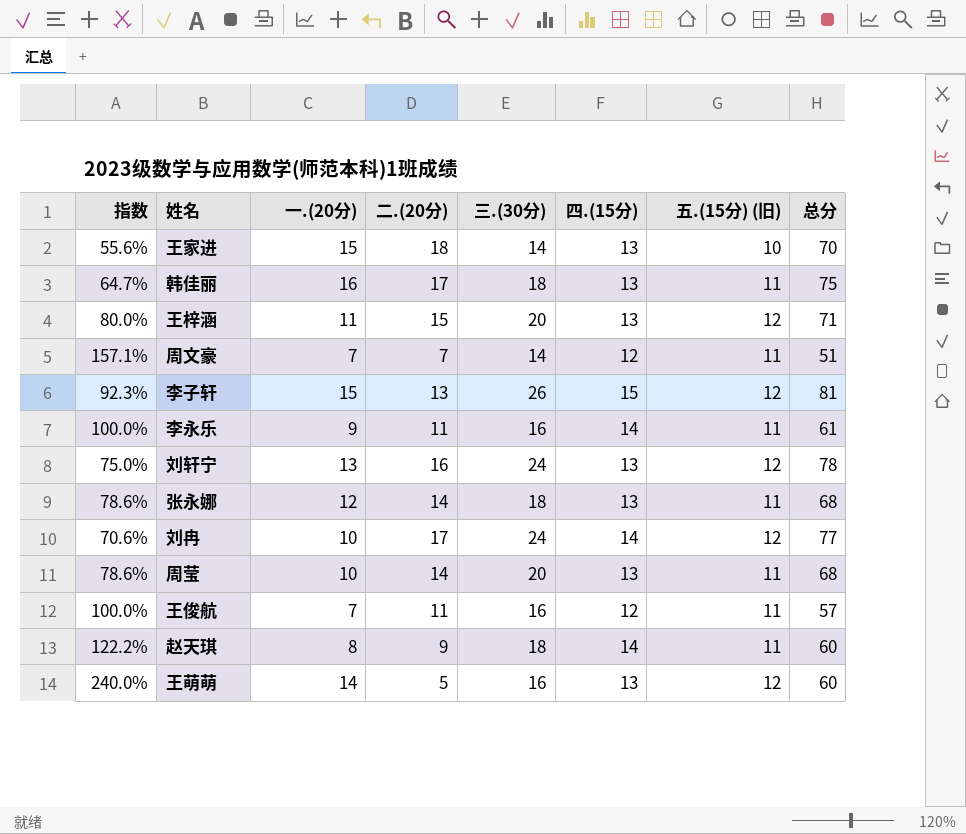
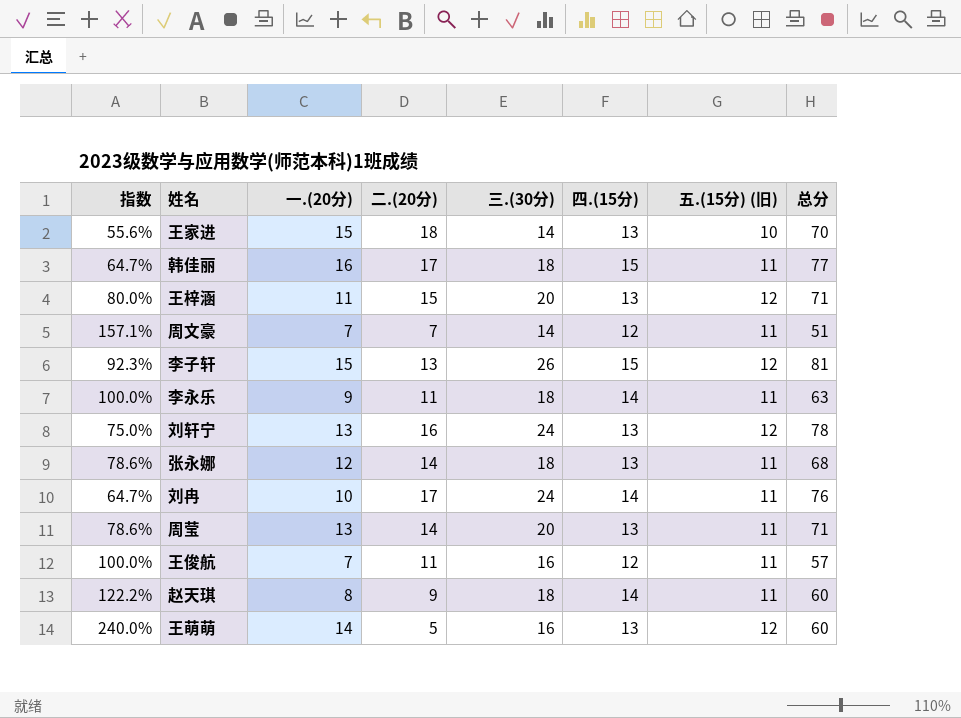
韩佳丽 | 四.(15分): 13 -> 15
韩佳丽 | 总分: 75 -> 77
李永乐 | 三.(30分): 16 -> 18
李永乐 | 总分: 61 -> 63
刘冉 | 指数: 70.6% -> 64.7%
刘冉 | 五.(15分) (旧): 12 -> 11
刘冉 | 总分: 77 -> 76
周莹 | 一.(20分): 10 -> 13
周莹 | 总分: 68 -> 71

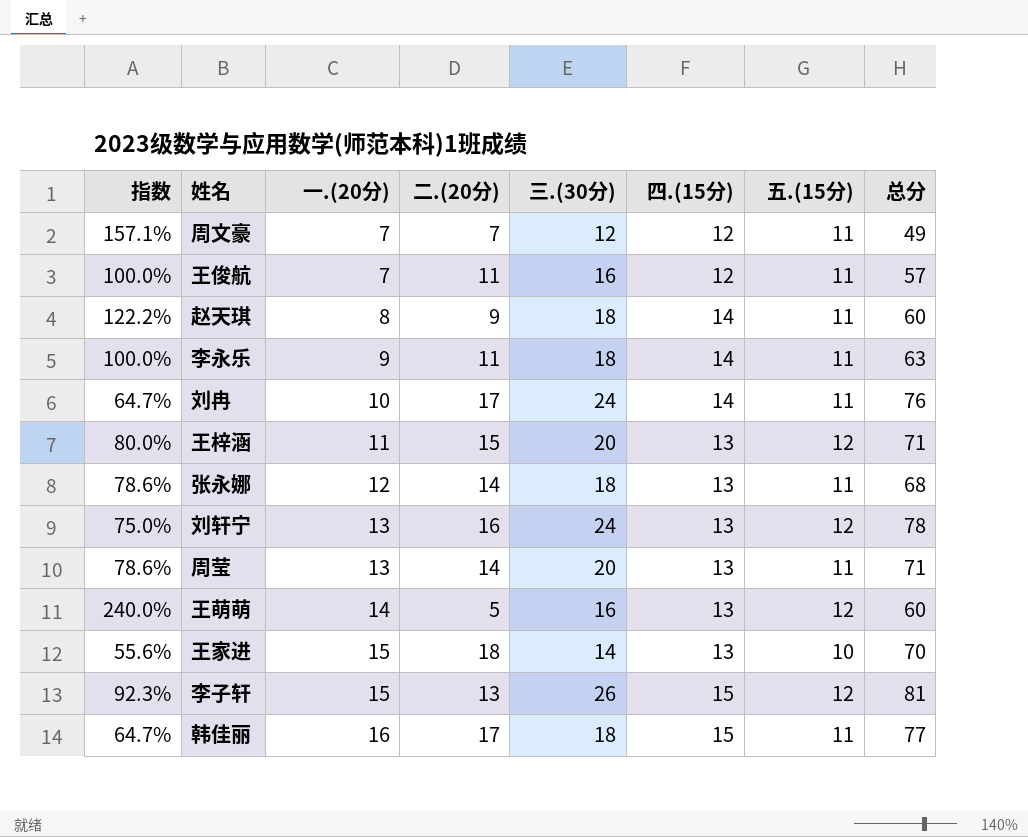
row order: none -> 一.(20分) ascending
column name: 五.(15分) (旧) -> 五.(15分)
周文豪 | 三.(30分): 14 -> 12
周文豪 | 总分: 51 -> 49

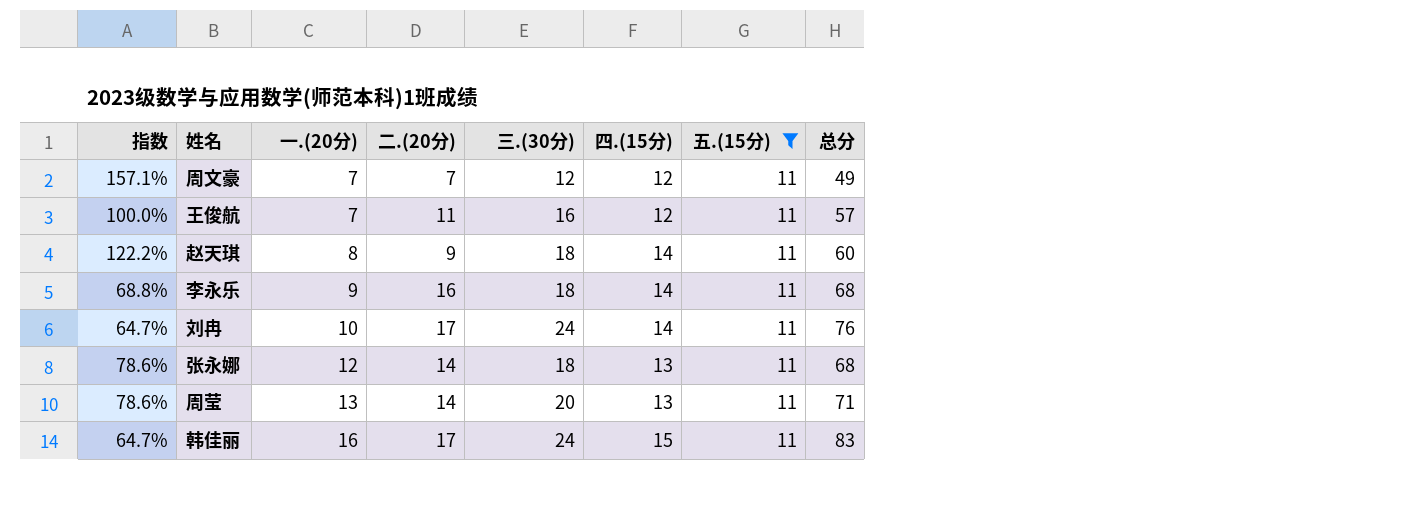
filter: none -> 五.(15分) = 11
李永乐 | 指数: 100.0% -> 68.8%
李永乐 | 二.(20分): 11 -> 16
李永乐 | 总分: 63 -> 68
韩佳丽 | 三.(30分): 18 -> 24
韩佳丽 | 总分: 77 -> 83

